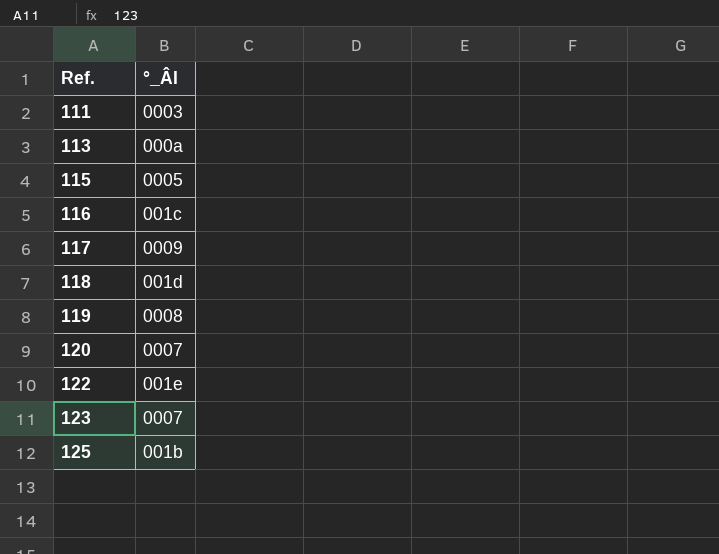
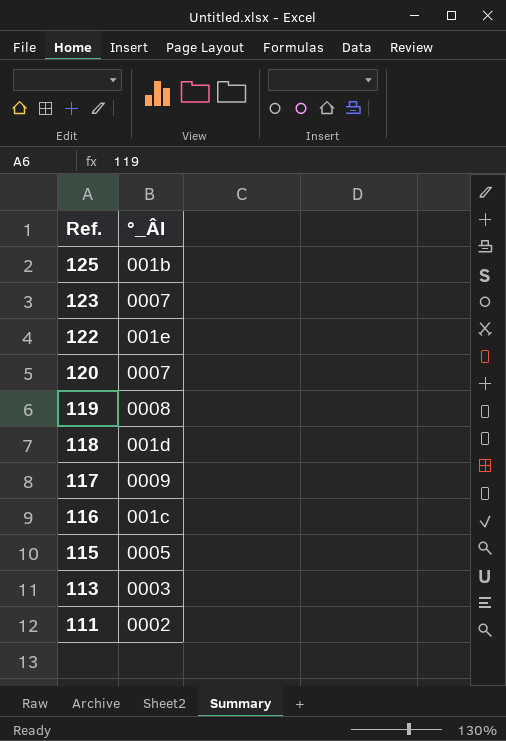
row order: Ref. ascending -> Ref. descending
113 | °_ÂI: 000a -> 0003
111 | °_ÂI: 0003 -> 0002

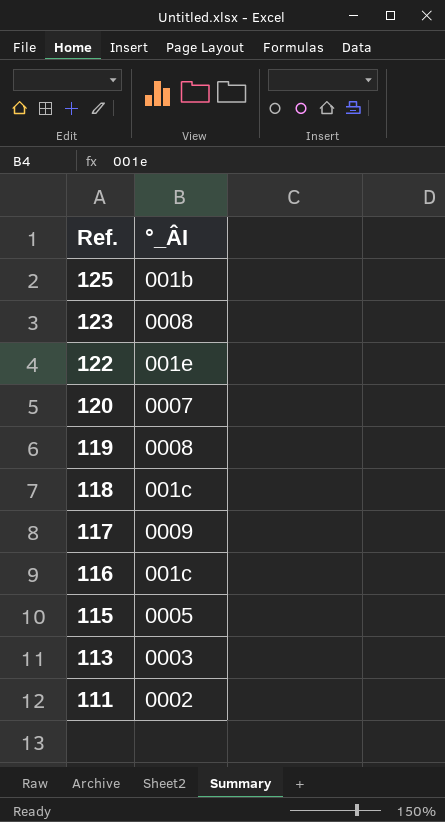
123 | °_ÂI: 0007 -> 0008
118 | °_ÂI: 001d -> 001c

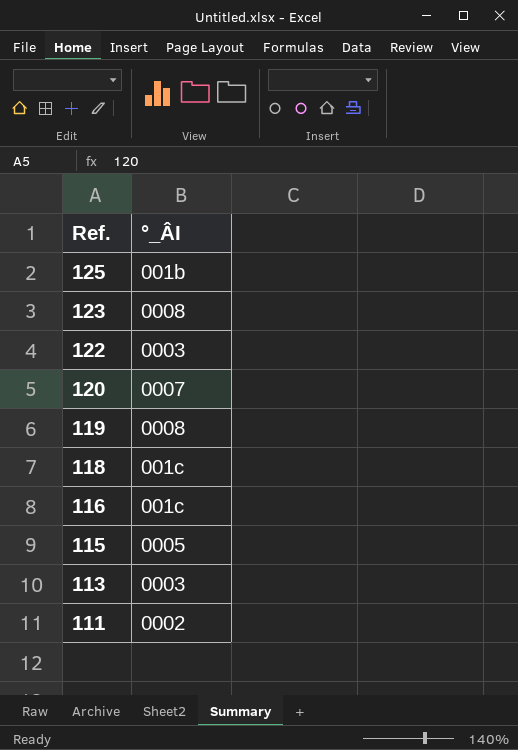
row 117: 0009 -> none
122 | °_ÂI: 001e -> 0003

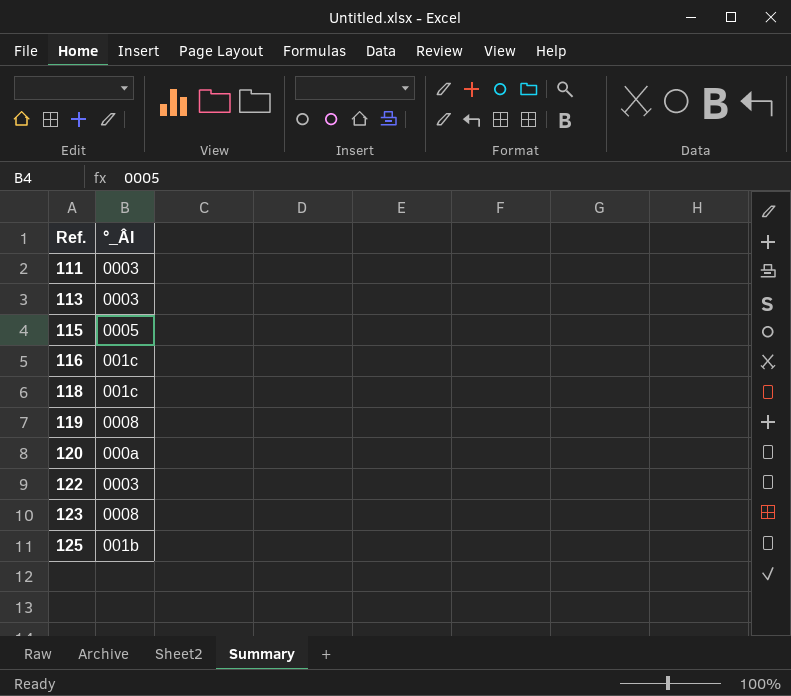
row order: Ref. descending -> Ref. ascending
111 | °_ÂI: 0002 -> 0003
120 | °_ÂI: 0007 -> 000a

